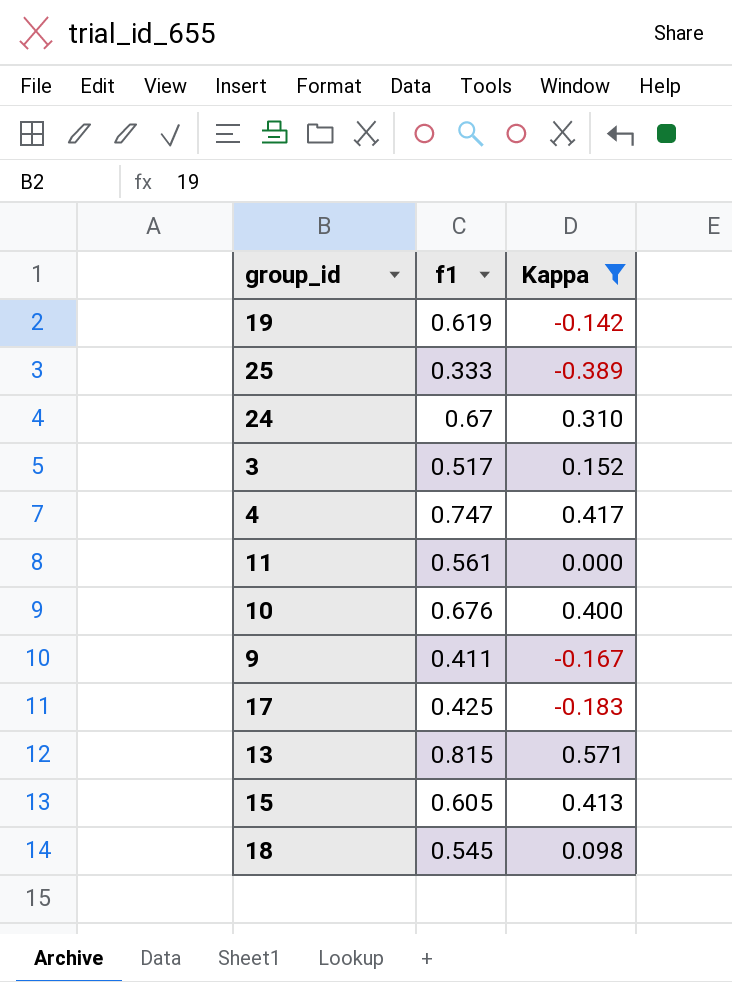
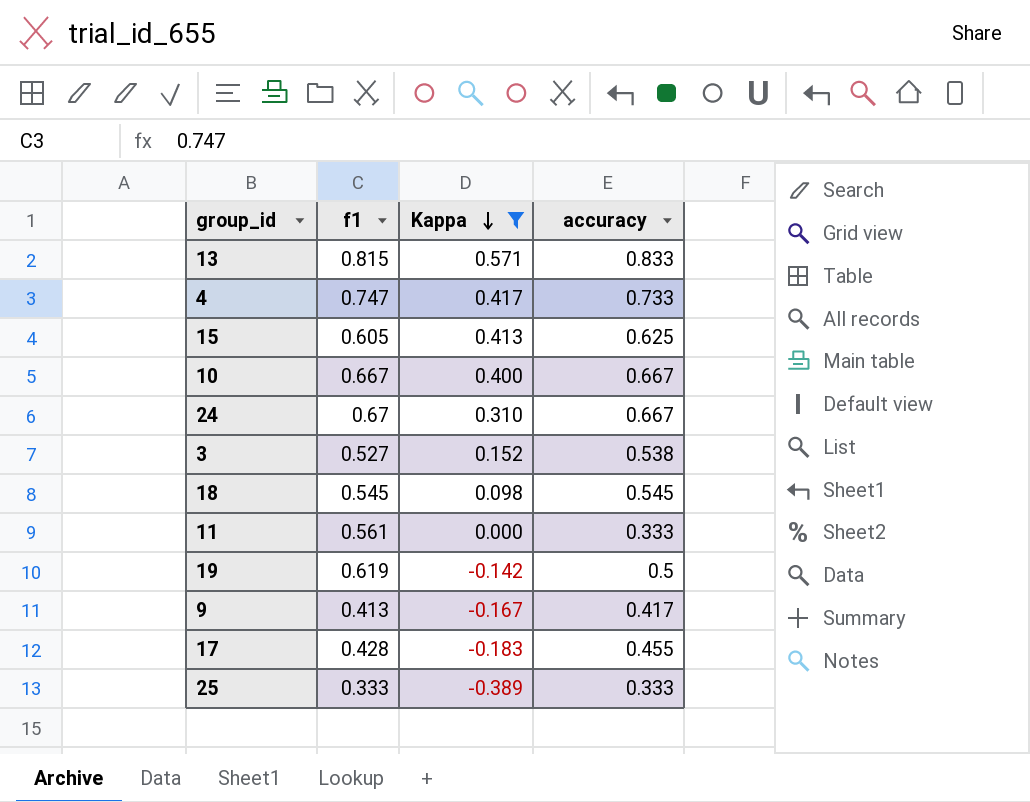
row order: none -> Kappa descending
column accuracy | position: none -> 4
10 | f1: 0.676 -> 0.667
3 | f1: 0.517 -> 0.527
9 | f1: 0.411 -> 0.413
17 | f1: 0.425 -> 0.428

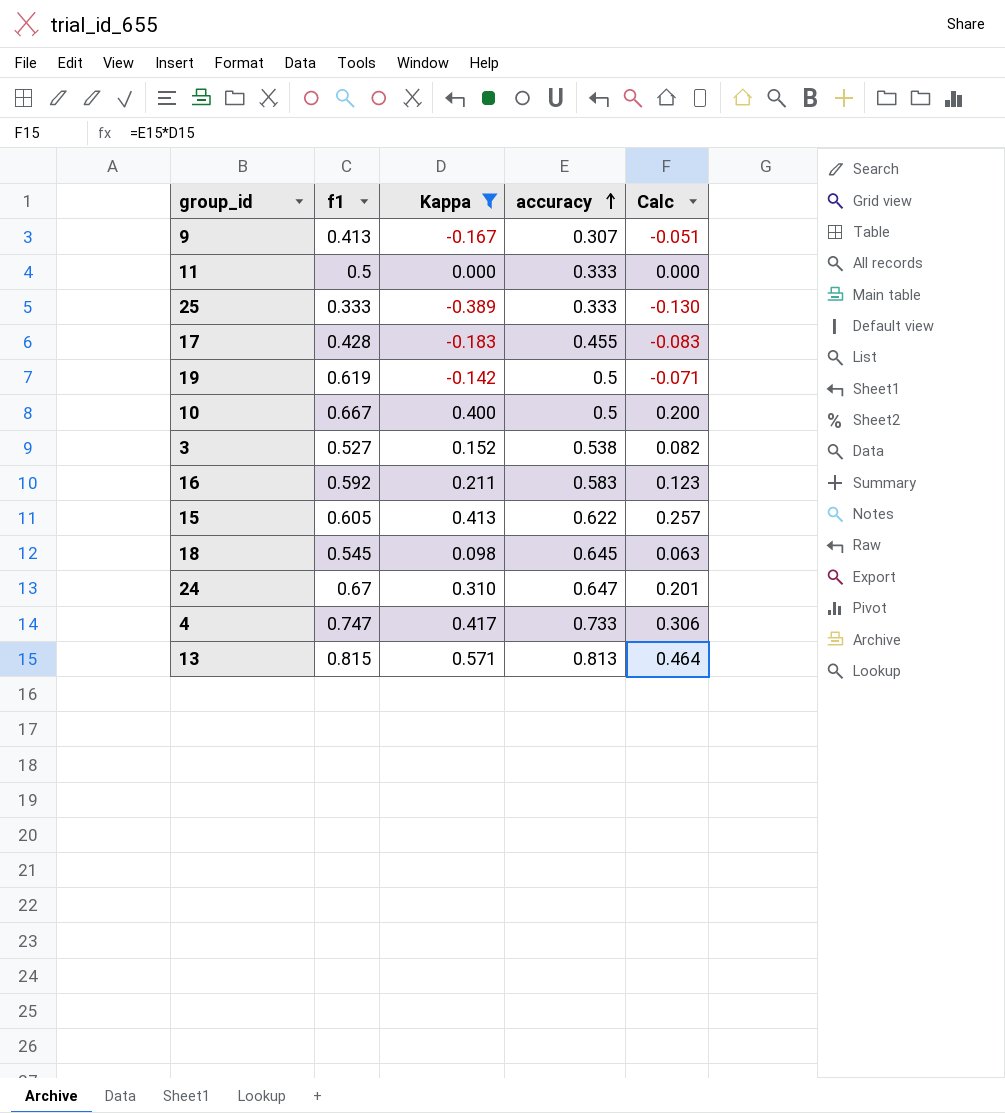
row order: Kappa descending -> accuracy ascending
column Calc | formula: none -> [Kappa] * [accuracy]
9 | accuracy: 0.417 -> 0.307
11 | f1: 0.561 -> 0.5
10 | accuracy: 0.667 -> 0.5
row 16: none -> 0.592 | 0.211 | 0.583 | 0.123
15 | accuracy: 0.625 -> 0.622
18 | accuracy: 0.545 -> 0.645
24 | accuracy: 0.667 -> 0.647
13 | accuracy: 0.833 -> 0.813

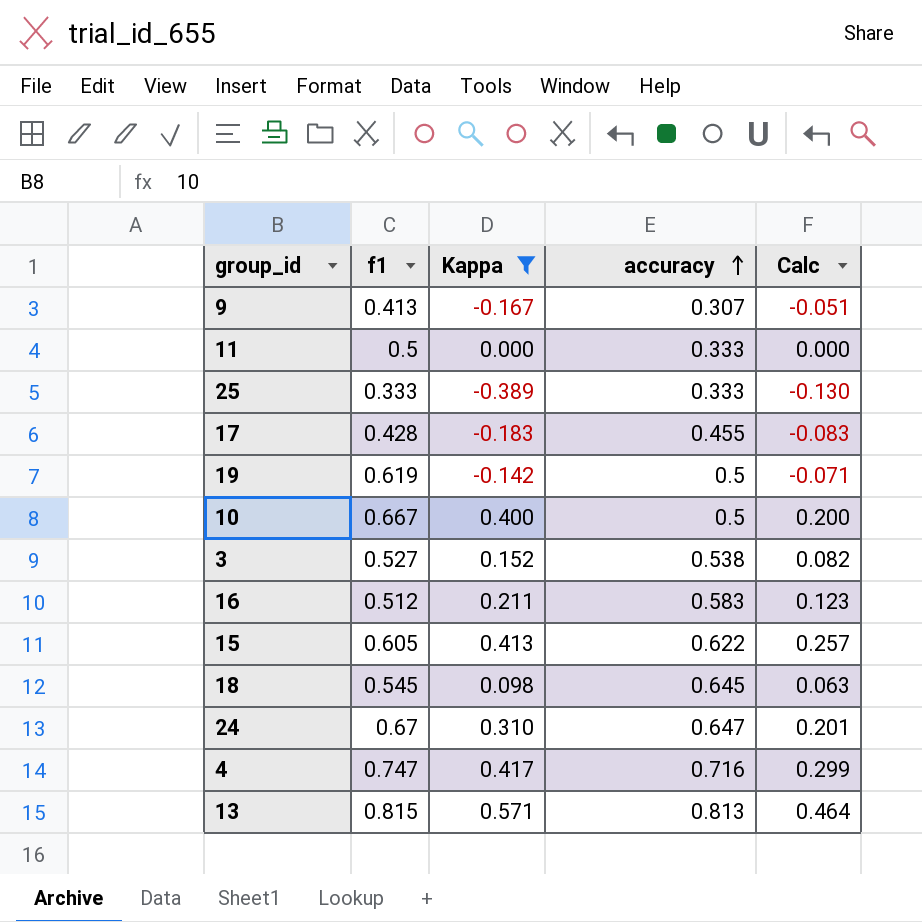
16 | f1: 0.592 -> 0.512
4 | accuracy: 0.733 -> 0.716
4 | Calc: 0.306 -> 0.299

